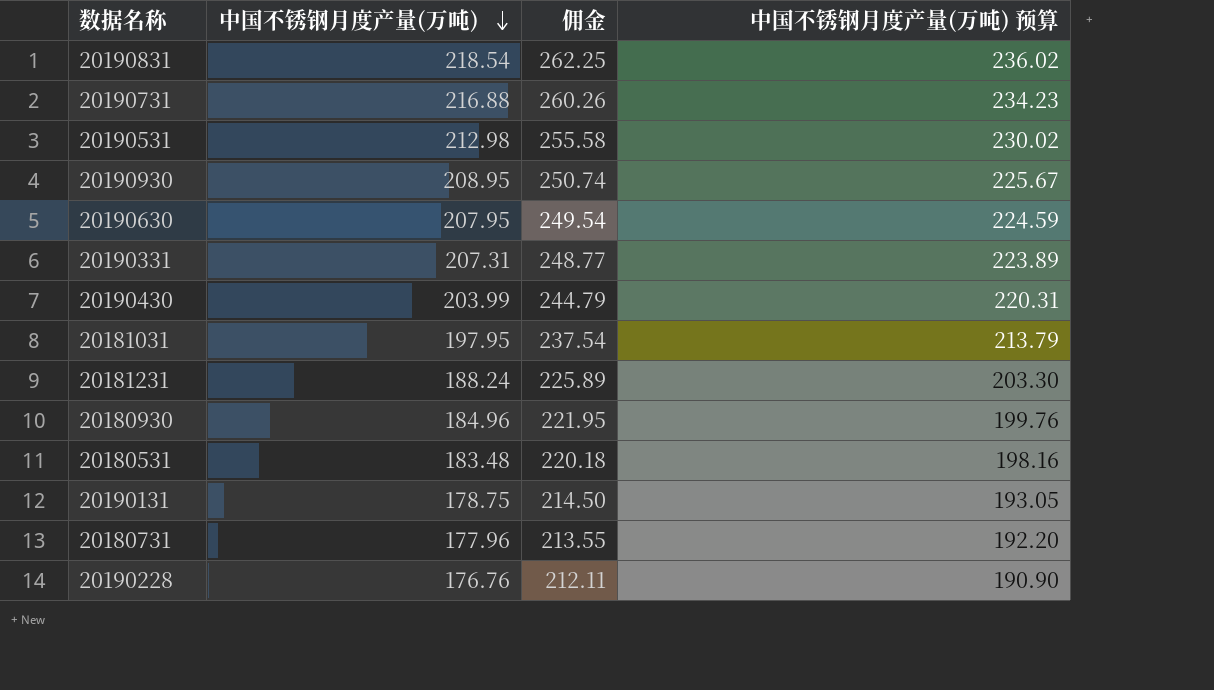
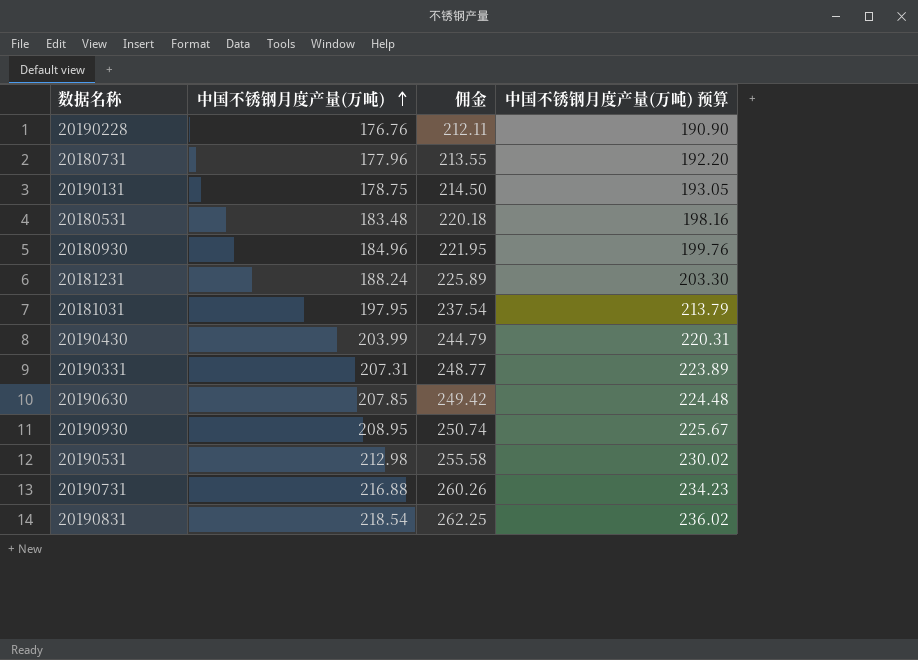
row order: 中国不锈钢月度产量(万吨) descending -> 中国不锈钢月度产量(万吨) ascending
20190630 | 中国不锈钢月度产量(万吨): 207.95 -> 207.85
20190630 | 佣金: 249.54 -> 249.42
20190630 | 中国不锈钢月度产量(万吨) 预算: 224.59 -> 224.48

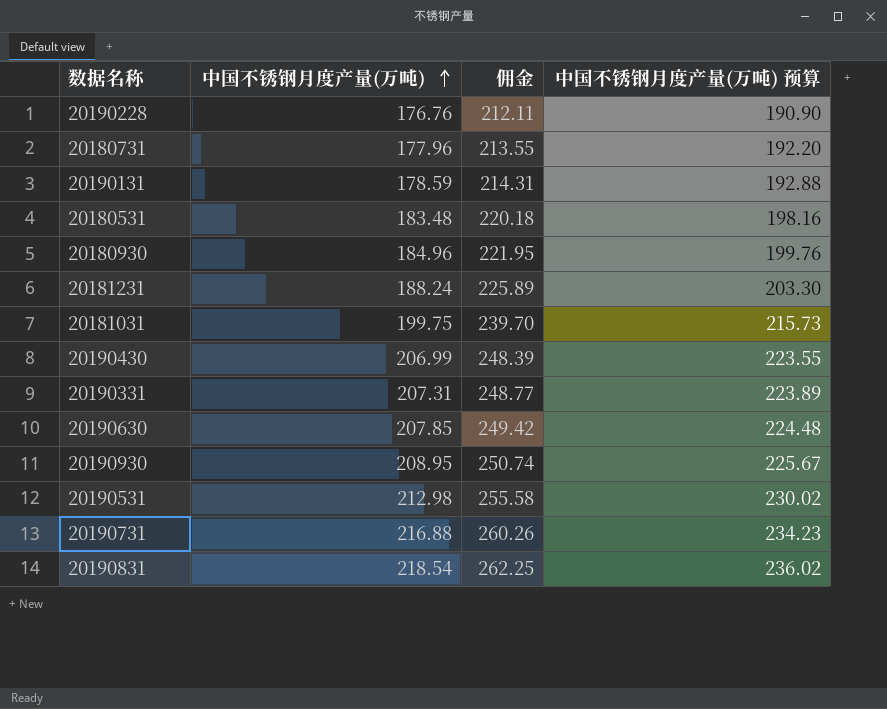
20190131 | 中国不锈钢月度产量(万吨): 178.75 -> 178.59
20190131 | 佣金: 214.50 -> 214.31
20190131 | 中国不锈钢月度产量(万吨) 预算: 193.05 -> 192.88
20181031 | 中国不锈钢月度产量(万吨): 197.95 -> 199.75
20181031 | 佣金: 237.54 -> 239.70
20181031 | 中国不锈钢月度产量(万吨) 预算: 213.79 -> 215.73
20190430 | 中国不锈钢月度产量(万吨): 203.99 -> 206.99
20190430 | 佣金: 244.79 -> 248.39
20190430 | 中国不锈钢月度产量(万吨) 预算: 220.31 -> 223.55

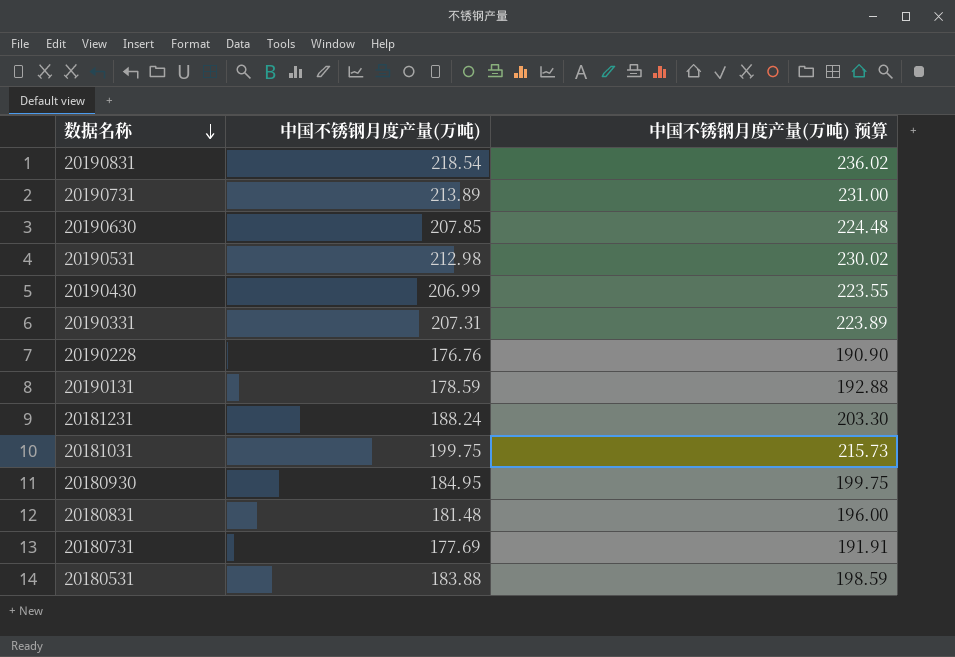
row order: 中国不锈钢月度产量(万吨) ascending -> 数据名称 descending
column 佣金 | formula: [中国不锈钢月度产量(万吨)] * 1.2 -> none
row 20190930: 208.95 | 250.74 | 225.67 -> none
20190731 | 中国不锈钢月度产量(万吨): 216.88 -> 213.89
20190731 | 中国不锈钢月度产量(万吨) 预算: 234.23 -> 231.00
20180930 | 中国不锈钢月度产量(万吨): 184.96 -> 184.95
20180930 | 中国不锈钢月度产量(万吨) 预算: 199.76 -> 199.75
row 20180831: none -> 181.48 | 196.00
20180731 | 中国不锈钢月度产量(万吨): 177.96 -> 177.69
20180731 | 中国不锈钢月度产量(万吨) 预算: 192.20 -> 191.91
20180531 | 中国不锈钢月度产量(万吨): 183.48 -> 183.88
20180531 | 中国不锈钢月度产量(万吨) 预算: 198.16 -> 198.59

